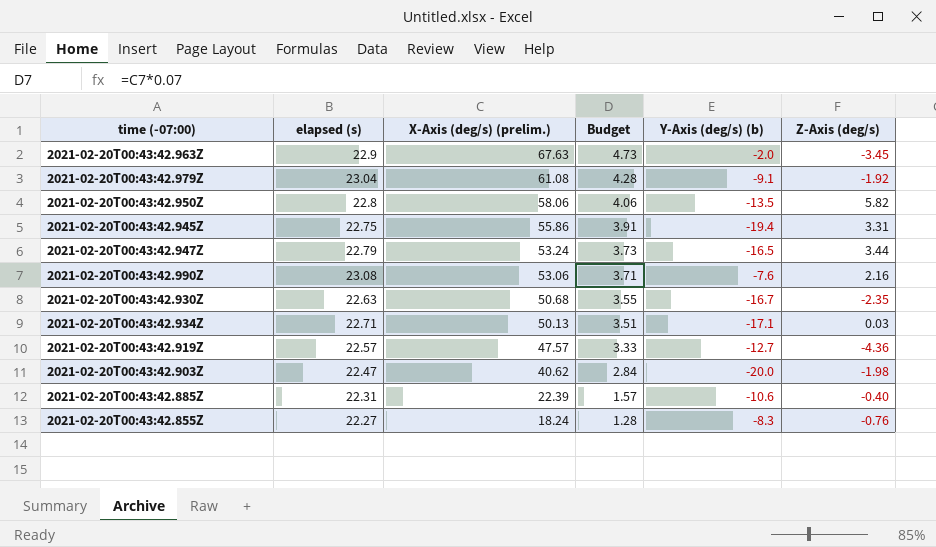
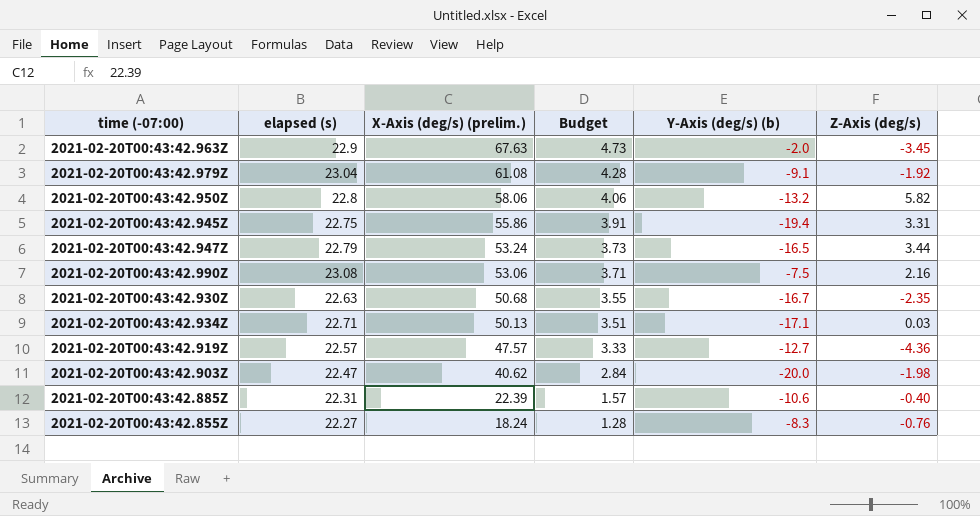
2021-02-20T00:43:42.950Z | Y-Axis (deg/s) (b): -13.5 -> -13.2
2021-02-20T00:43:42.990Z | Y-Axis (deg/s) (b): -7.6 -> -7.5

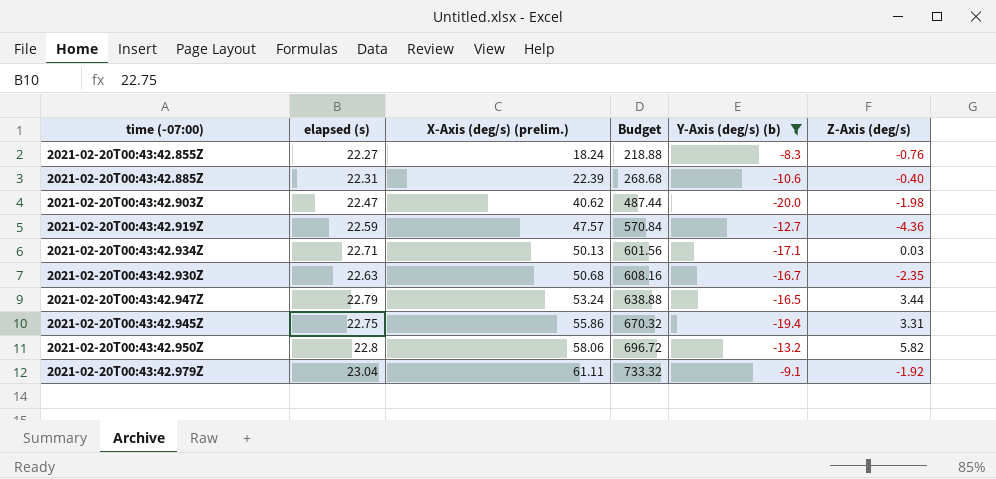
filter: none -> Y-Axis (deg/s) (b) <= -8.3
row order: X-Axis (deg/s) (prelim.) descending -> X-Axis (deg/s) (prelim.) ascending
column Budget | formula: [X-Axis (deg/s) (prelim.)] * 0.07 -> [X-Axis (deg/s) (prelim.)] * 12
2021-02-20T00:43:42.919Z | elapsed (s): 22.57 -> 22.59
2021-02-20T00:43:42.979Z | X-Axis (deg/s) (prelim.): 61.08 -> 61.11

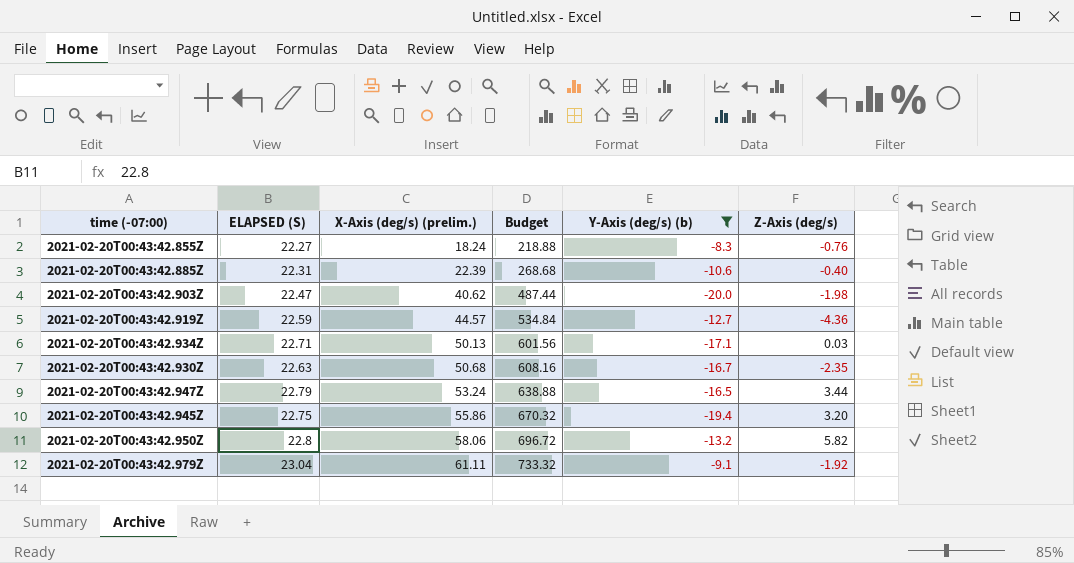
column name: elapsed (s) -> ELAPSED (S)
2021-02-20T00:43:42.919Z | X-Axis (deg/s) (prelim.): 47.57 -> 44.57
2021-02-20T00:43:42.919Z | Budget: 570.84 -> 534.84
2021-02-20T00:43:42.945Z | Z-Axis (deg/s): 3.31 -> 3.20

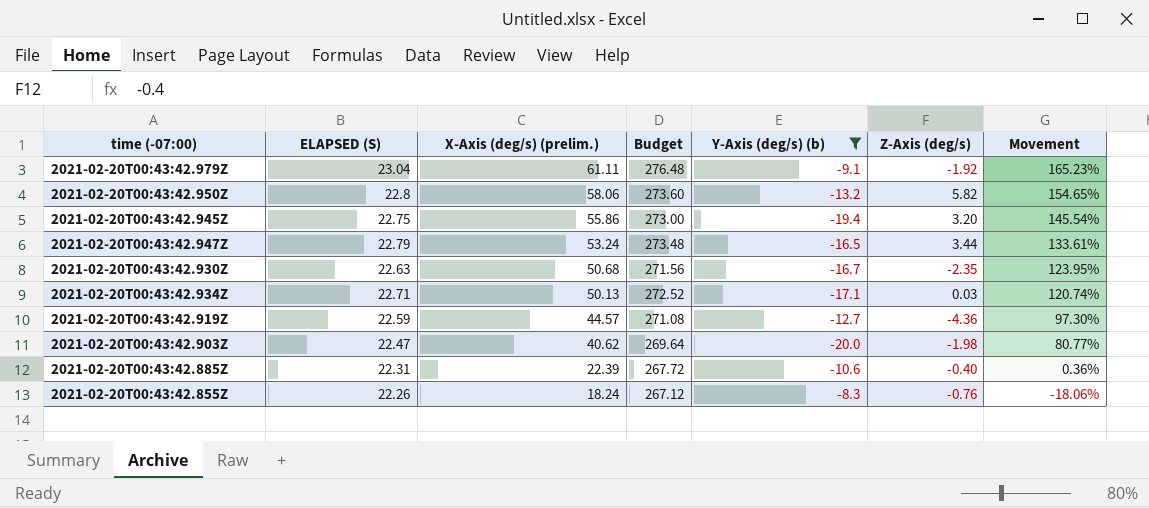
row order: X-Axis (deg/s) (prelim.) ascending -> X-Axis (deg/s) (prelim.) descending
column Budget | formula: [X-Axis (deg/s) (prelim.)] * 12 -> [ELAPSED (S)] * 12
column Movement | formula: none -> ([X-Axis (deg/s) (prelim.)] - [ELAPSED (S)]) / [ELAPSED (S)]
2021-02-20T00:43:42.855Z | ELAPSED (S): 22.27 -> 22.26

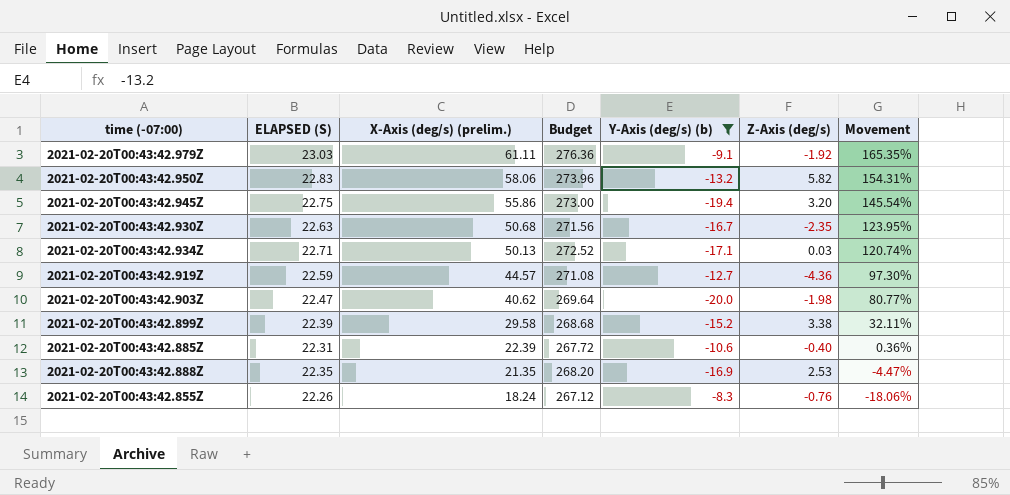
row 2021-02-20T00:43:42.947Z: 22.79 | 53.24 | 273.48 | -16.5 | 3.44 | 133.61% -> none
2021-02-20T00:43:42.979Z | ELAPSED (S): 23.04 -> 23.03
2021-02-20T00:43:42.979Z | Budget: 276.48 -> 276.36
2021-02-20T00:43:42.979Z | Movement: 165.23% -> 165.35%
2021-02-20T00:43:42.950Z | ELAPSED (S): 22.8 -> 22.83
2021-02-20T00:43:42.950Z | Budget: 273.60 -> 273.96
2021-02-20T00:43:42.950Z | Movement: 154.65% -> 154.31%
row 2021-02-20T00:43:42.899Z: none -> 22.39 | 29.58 | 268.68 | -15.2 | 3.38 | 32.11%
row 2021-02-20T00:43:42.888Z: none -> 22.35 | 21.35 | 268.20 | -16.9 | 2.53 | -4.47%

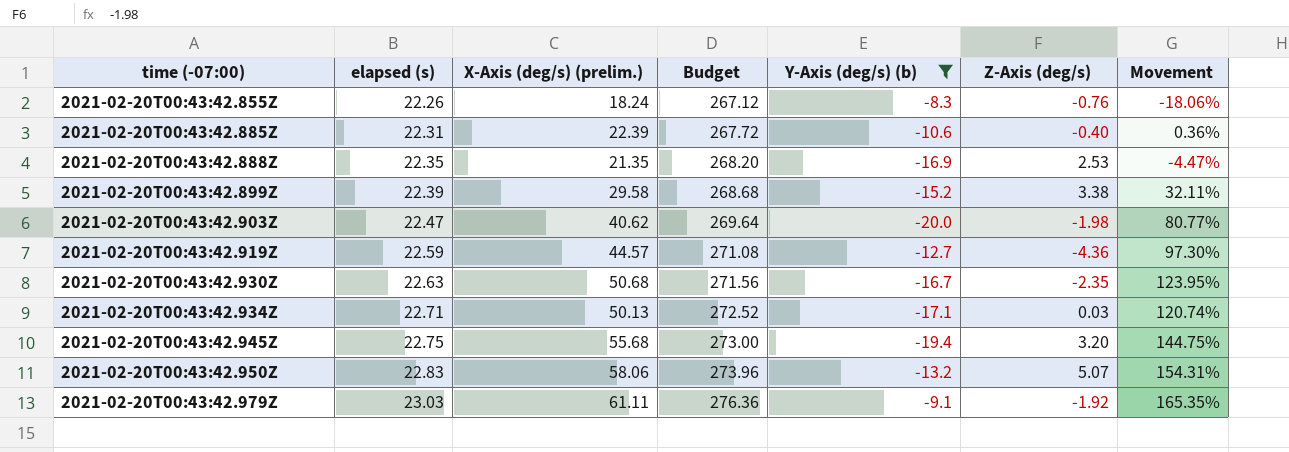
row order: X-Axis (deg/s) (prelim.) descending -> time (-07:00) ascending
column name: ELAPSED (S) -> elapsed (s)
2021-02-20T00:43:42.945Z | X-Axis (deg/s) (prelim.): 55.86 -> 55.68
2021-02-20T00:43:42.945Z | Movement: 145.54% -> 144.75%
2021-02-20T00:43:42.950Z | Z-Axis (deg/s): 5.82 -> 5.07

